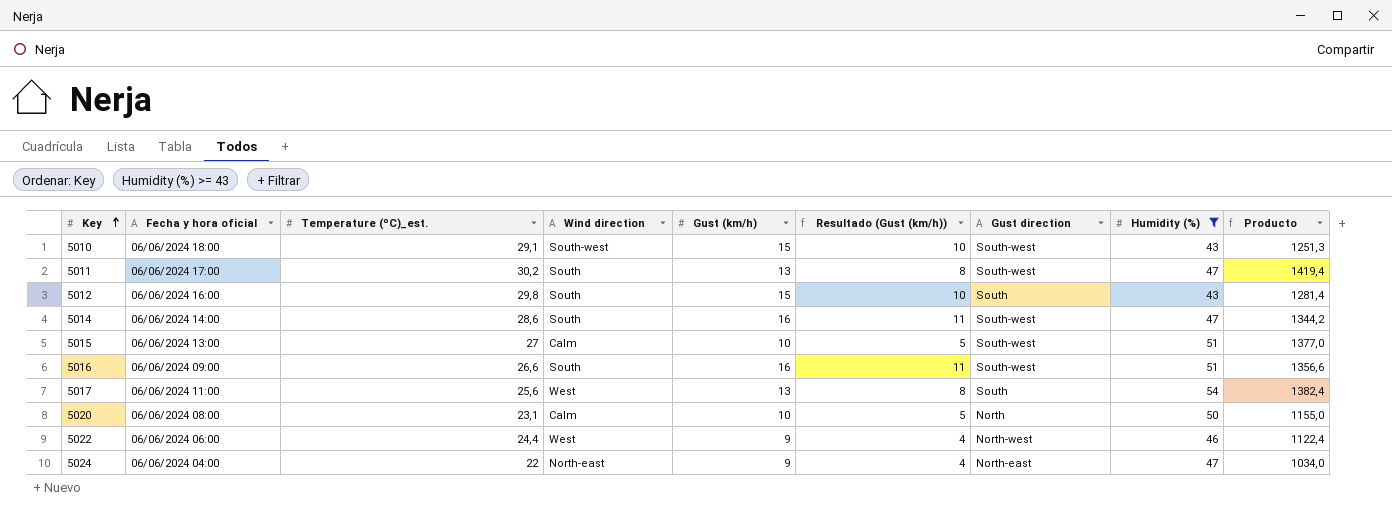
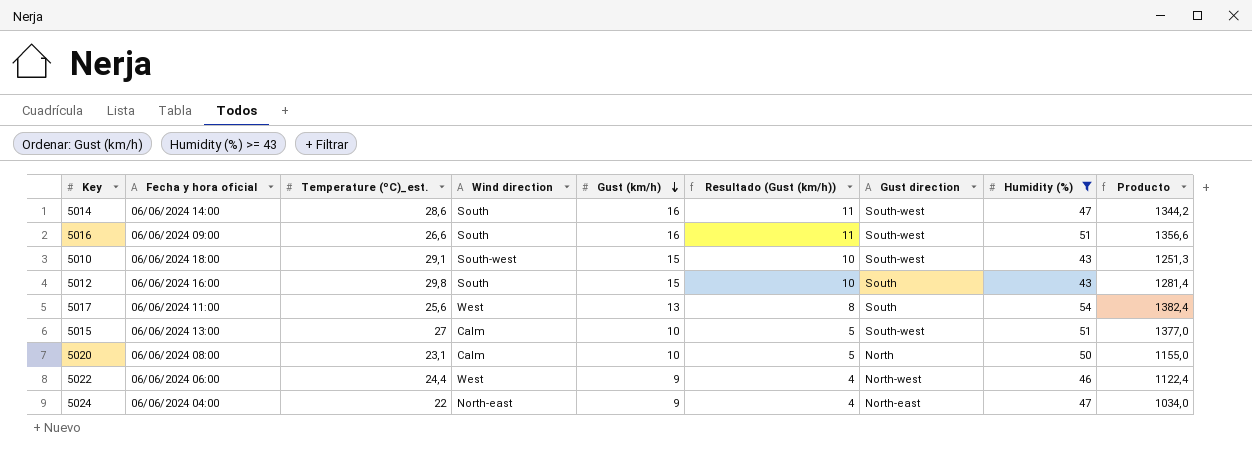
row order: Key ascending -> Gust (km/h) descending
row 5011: 06/06/2024 17:00 | 30,2 | South | 13 | 8 | South-west | 47 | 1419,4 -> none

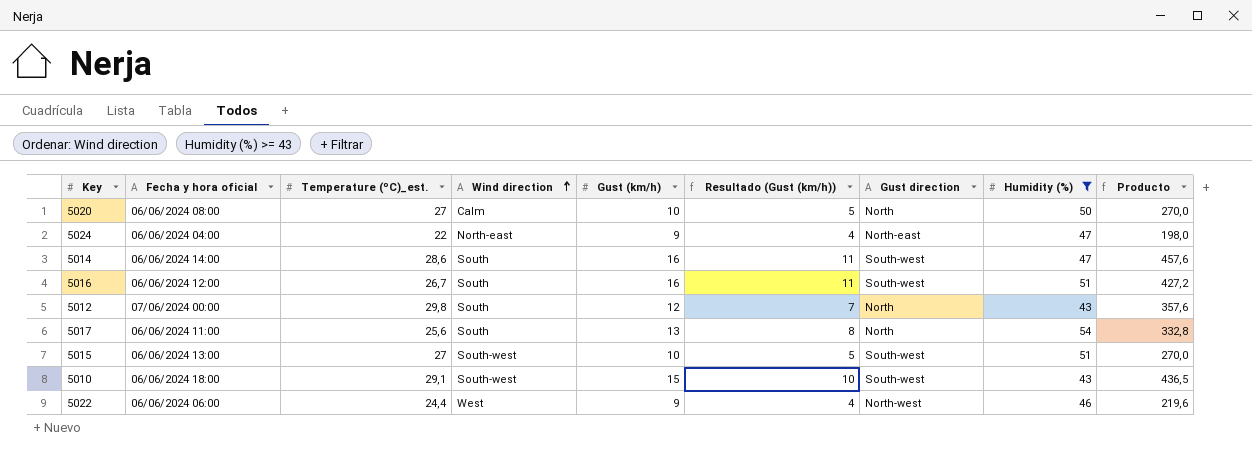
row order: Gust (km/h) descending -> Wind direction ascending
column Producto | formula: [Temperature (ºC)_est.] * [Humidity (%)] -> [Temperature (ºC)_est.] * [Gust (km/h)]
5020 | Temperature (ºC)_est.: 23,1 -> 27
5016 | Fecha y hora oficial: 06/06/2024 09:00 -> 06/06/2024 12:00
5016 | Temperature (ºC)_est.: 26,6 -> 26,7
5012 | Fecha y hora oficial: 06/06/2024 16:00 -> 07/06/2024 00:00
5012 | Gust (km/h): 15 -> 12
5012 | Resultado (Gust (km/h)): 10 -> 7
5012 | Gust direction: South -> North
5017 | Wind direction: West -> South
5017 | Gust direction: South -> North
5015 | Wind direction: Calm -> South-west

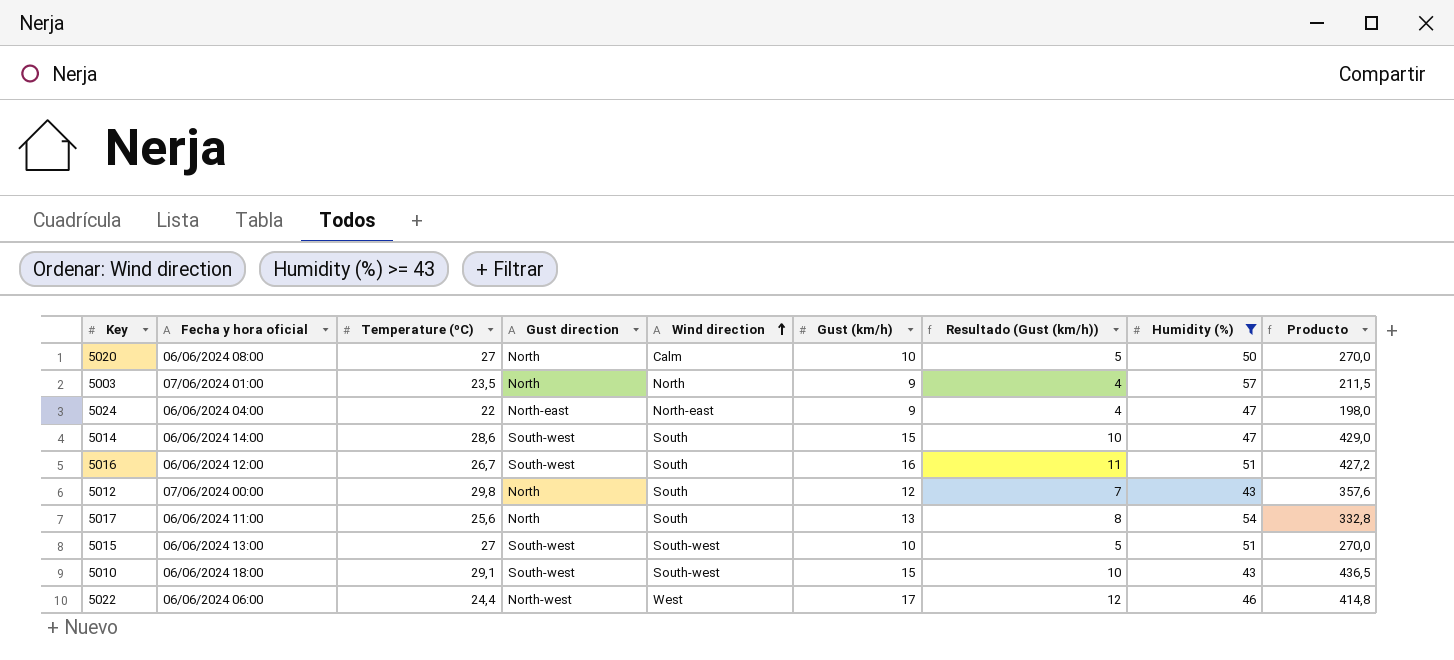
column name: Temperature (ºC)_est. -> Temperature (ºC)
column Gust direction | position: 7 -> 4
row 5003: none -> 07/06/2024 01:00 | 23,5 | North | North | 9 | 4 | 57 | 211,5
5014 | Gust (km/h): 16 -> 15
5014 | Resultado (Gust (km/h)): 11 -> 10
5014 | Producto: 457,6 -> 429,0
5022 | Gust (km/h): 9 -> 17
5022 | Resultado (Gust (km/h)): 4 -> 12
5022 | Producto: 219,6 -> 414,8

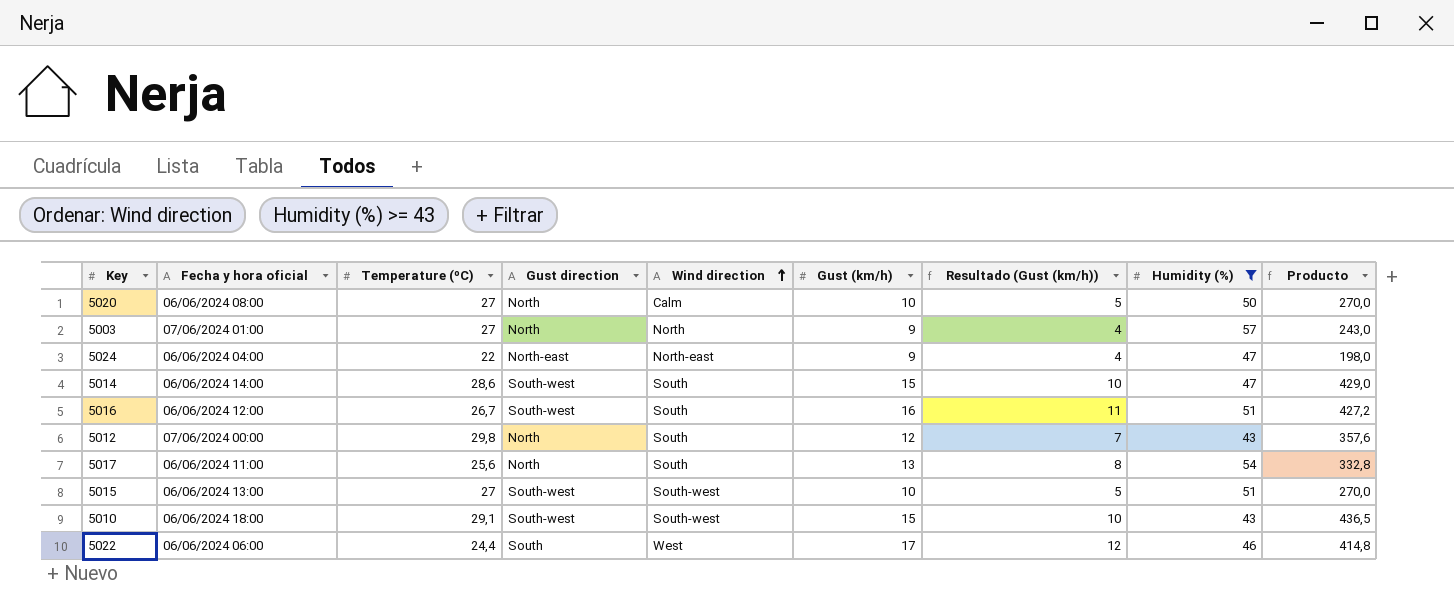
5003 | Temperature (ºC): 23,5 -> 27
5003 | Producto: 211,5 -> 243,0
5022 | Gust direction: North-west -> South

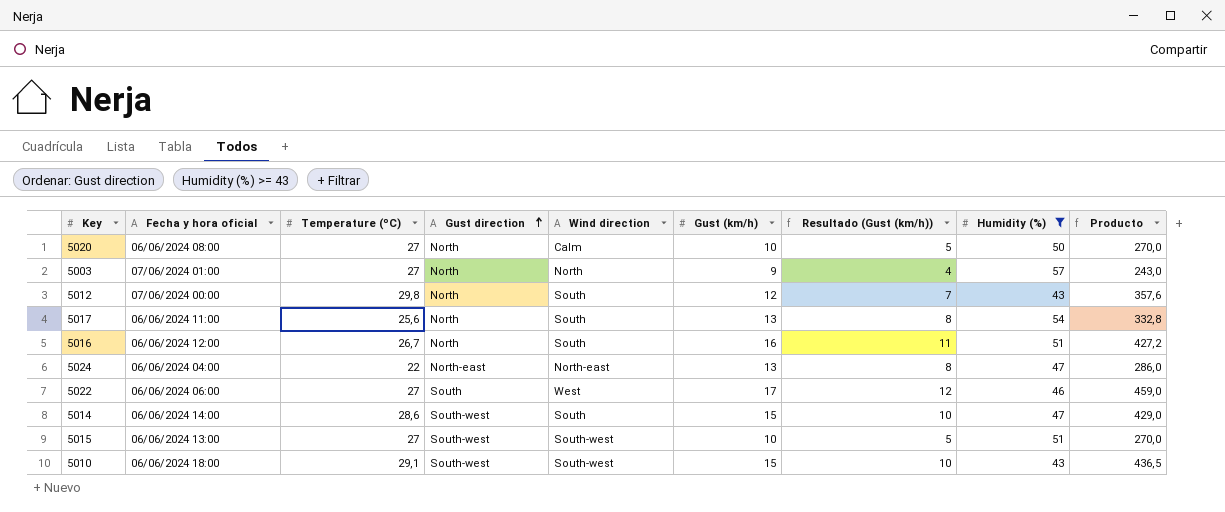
row order: Wind direction ascending -> Gust direction ascending
5016 | Gust direction: South-west -> North
5024 | Gust (km/h): 9 -> 13
5024 | Resultado (Gust (km/h)): 4 -> 8
5024 | Producto: 198,0 -> 286,0
5022 | Temperature (ºC): 24,4 -> 27
5022 | Producto: 414,8 -> 459,0

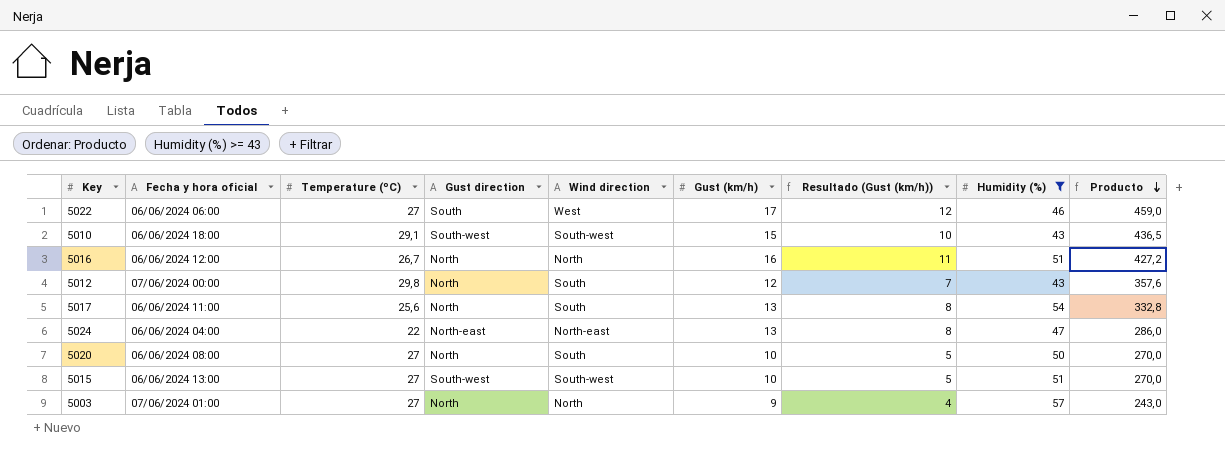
row order: Gust direction ascending -> Producto descending
row 5014: 06/06/2024 14:00 | 28,6 | South-west | South | 15 | 10 | 47 | 429,0 -> none
5016 | Wind direction: South -> North
5020 | Wind direction: Calm -> South

